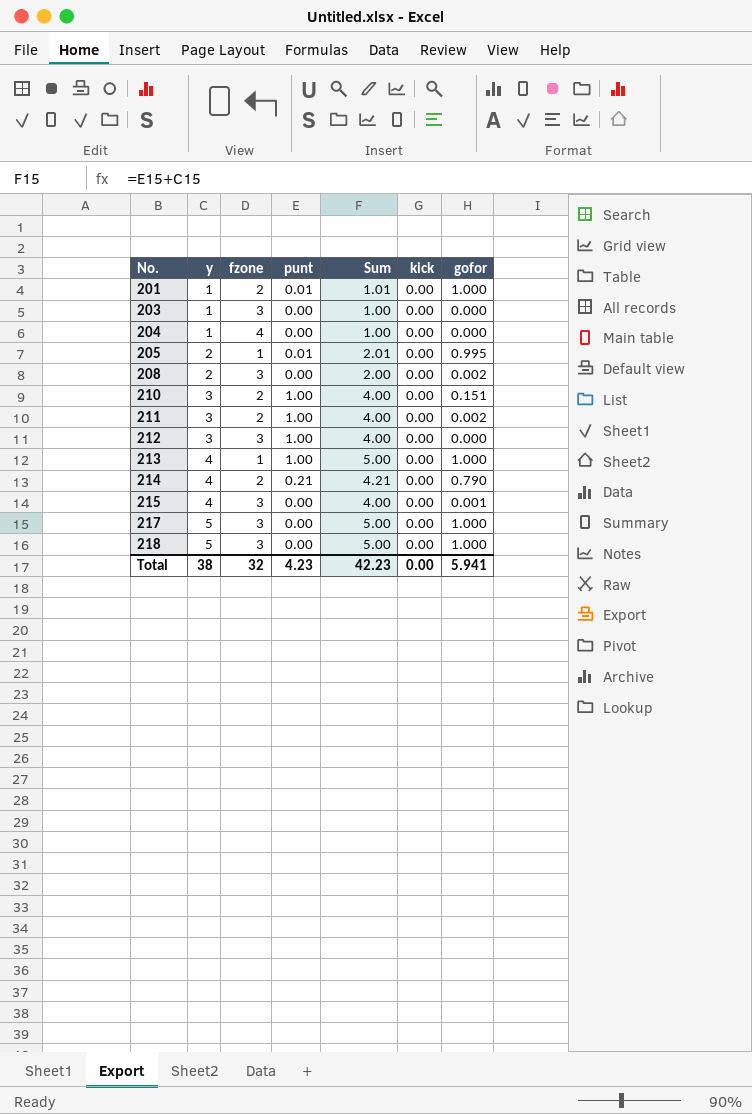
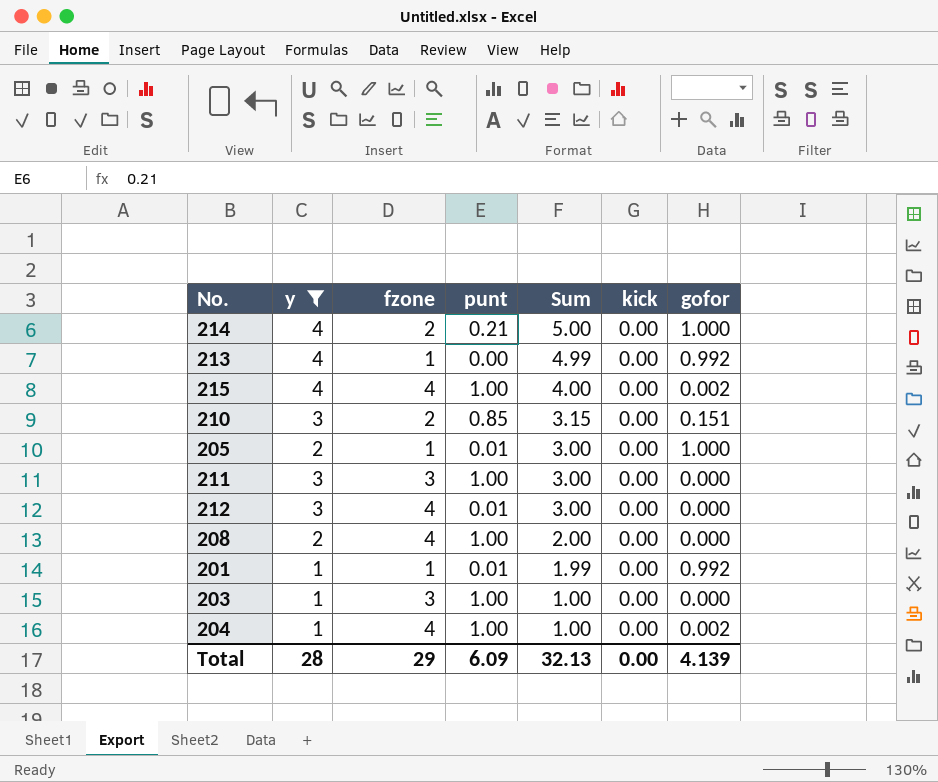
filter: none -> y != 5
row order: No. ascending -> Sum descending
column Sum | formula: [y] + [punt] -> [y] + [gofor]
214 | gofor: 0.790 -> 1.000
213 | punt: 1.00 -> 0.00
213 | gofor: 1.000 -> 0.992
215 | fzone: 3 -> 4
215 | punt: 0.00 -> 1.00
215 | gofor: 0.001 -> 0.002
210 | punt: 1.00 -> 0.85
205 | gofor: 0.995 -> 1.000
211 | fzone: 2 -> 3
211 | gofor: 0.002 -> 0.000
212 | fzone: 3 -> 4
212 | punt: 1.00 -> 0.01
208 | fzone: 3 -> 4
208 | punt: 0.00 -> 1.00
208 | gofor: 0.002 -> 0.000
201 | fzone: 2 -> 1
201 | gofor: 1.000 -> 0.992
203 | punt: 0.00 -> 1.00
204 | punt: 0.00 -> 1.00
204 | gofor: 0.000 -> 0.002
Total | y: 38 -> 28
Total | fzone: 32 -> 29
Total | punt: 4.23 -> 6.09
Total | Sum: 42.23 -> 32.13
Total | gofor: 5.941 -> 4.139

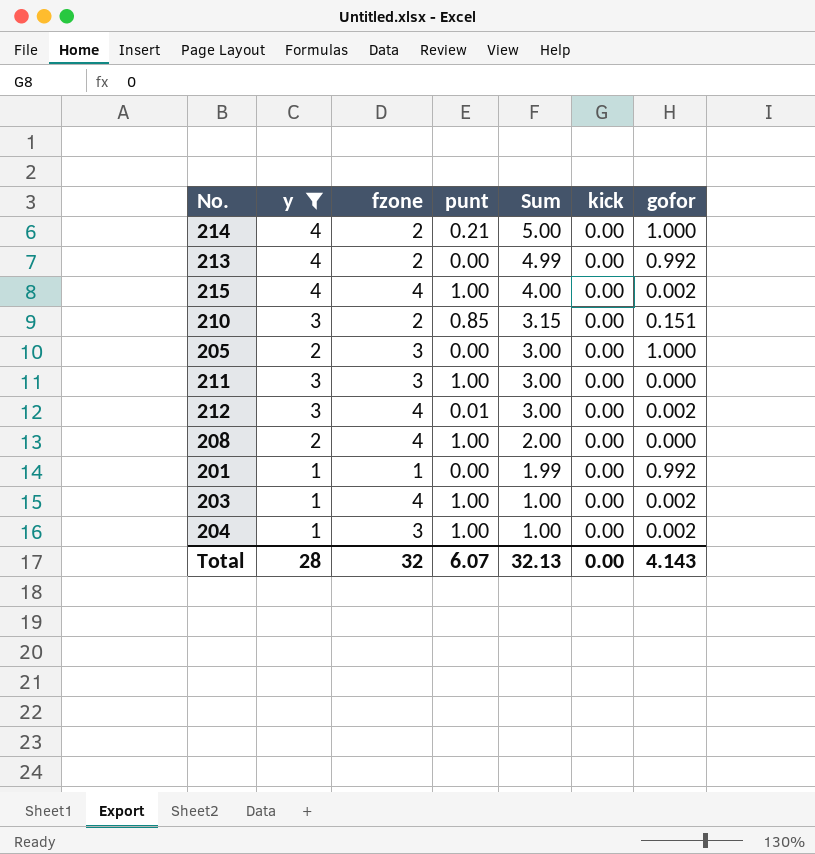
213 | fzone: 1 -> 2
205 | fzone: 1 -> 3
205 | punt: 0.01 -> 0.00
212 | gofor: 0.000 -> 0.002
201 | punt: 0.01 -> 0.00
203 | fzone: 3 -> 4
203 | gofor: 0.000 -> 0.002
204 | fzone: 4 -> 3
Total | fzone: 29 -> 32
Total | punt: 6.09 -> 6.07
Total | gofor: 4.139 -> 4.143

